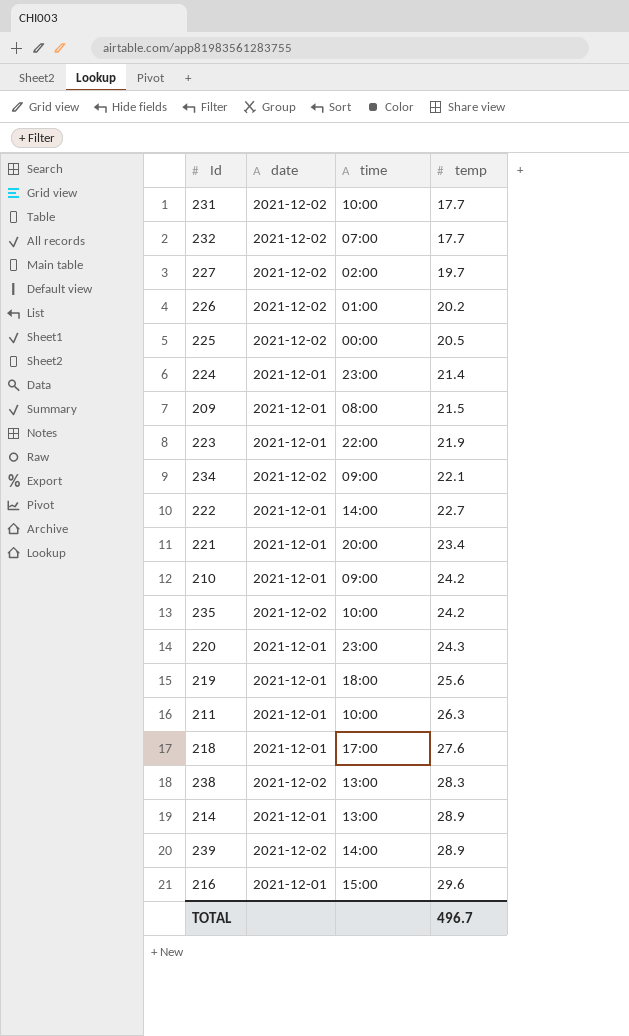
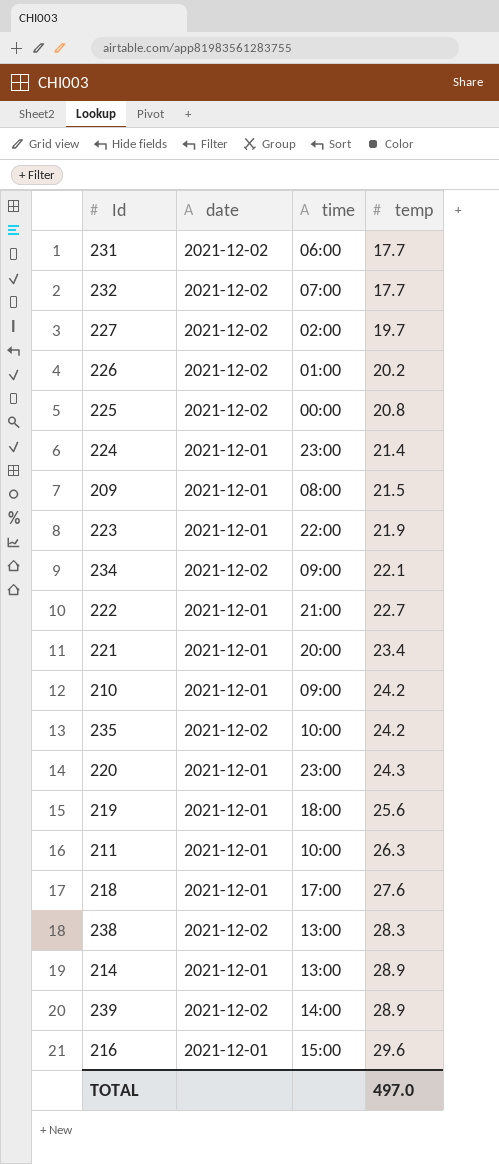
231 | time: 10:00 -> 06:00
225 | temp: 20.5 -> 20.8
222 | time: 14:00 -> 21:00
TOTAL | temp: 496.7 -> 497.0

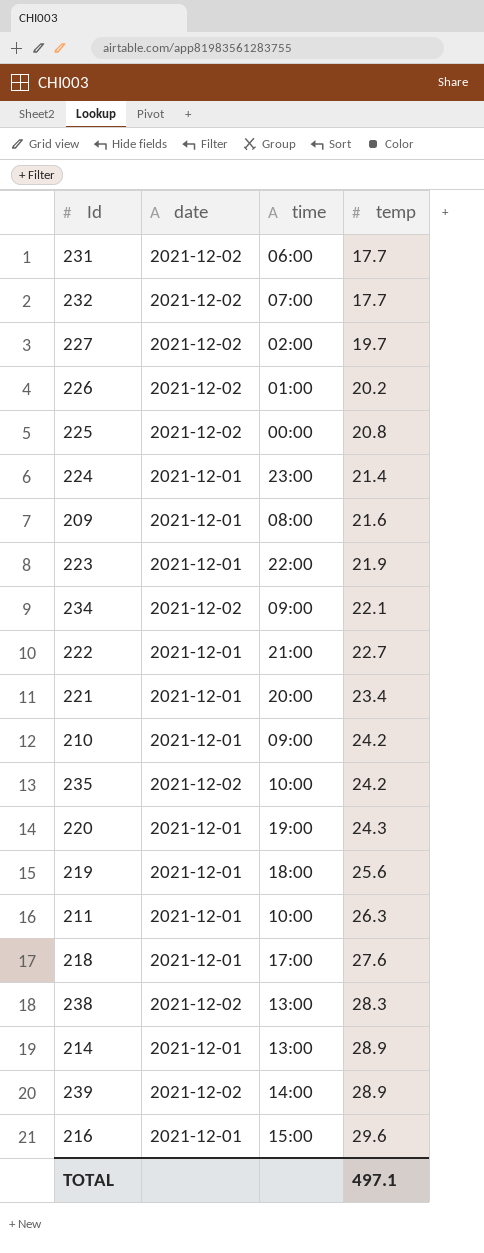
209 | temp: 21.5 -> 21.6
220 | time: 23:00 -> 19:00
TOTAL | temp: 497.0 -> 497.1

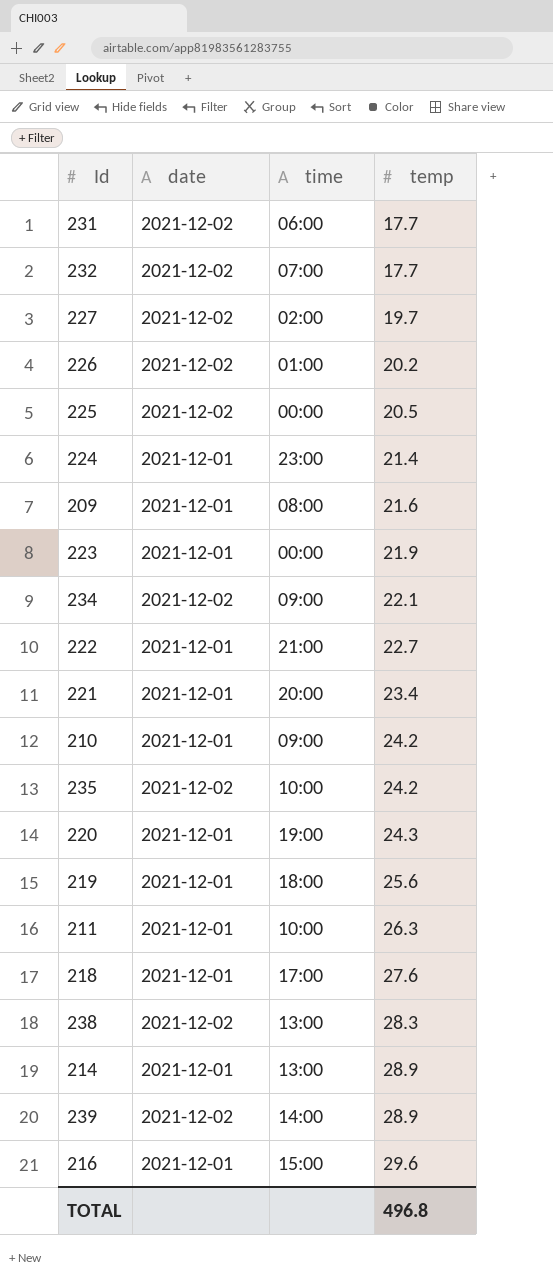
225 | temp: 20.8 -> 20.5
223 | time: 22:00 -> 00:00
TOTAL | temp: 497.1 -> 496.8

